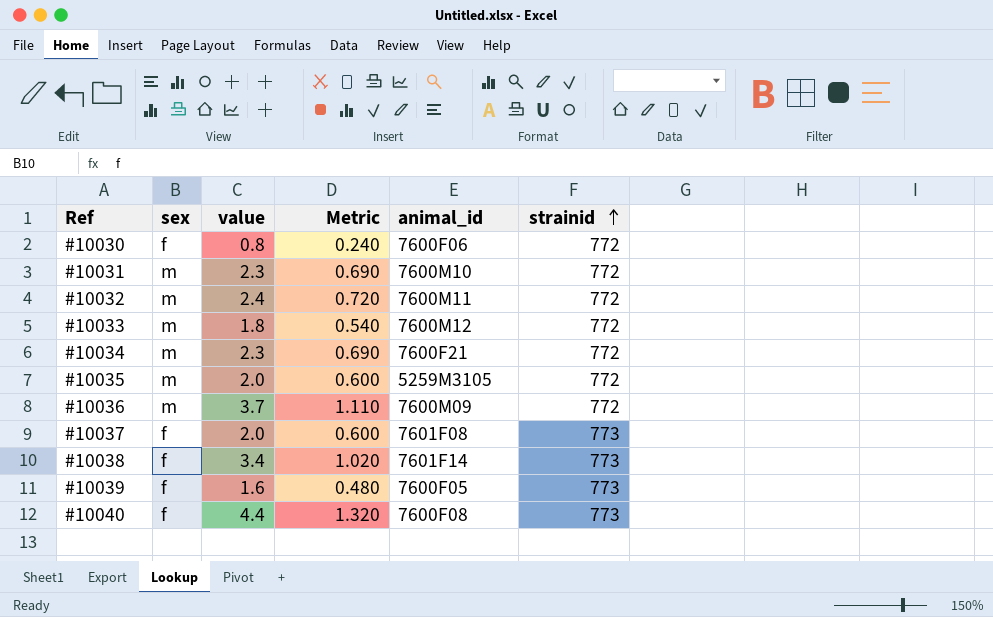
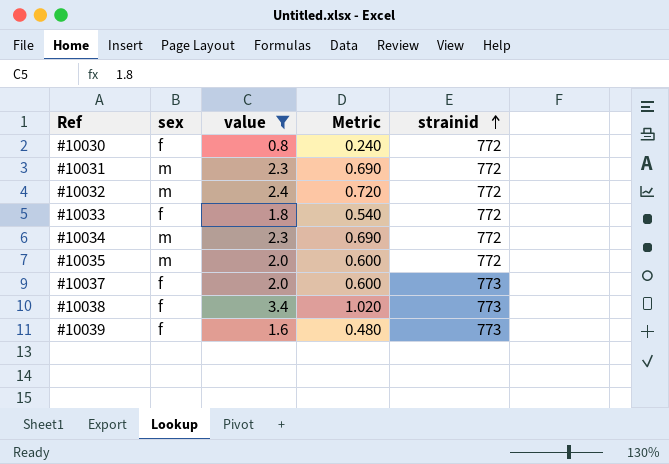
filter: none -> value <= 3.4
column animal_id | position: 5 -> none
#10033 | sex: m -> f

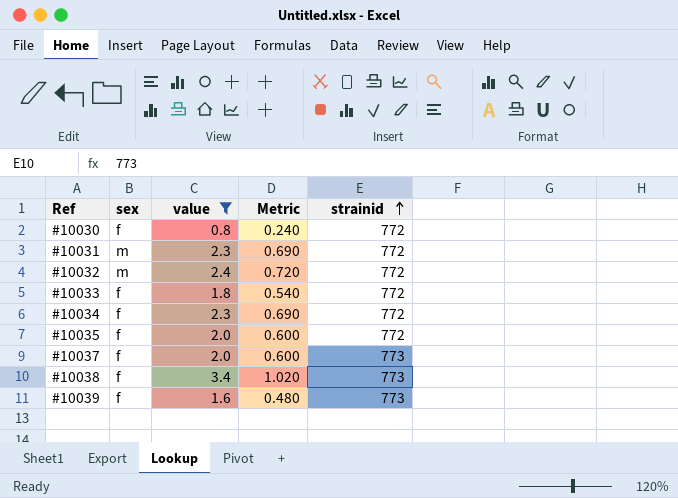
#10034 | sex: m -> f
#10035 | sex: m -> f

